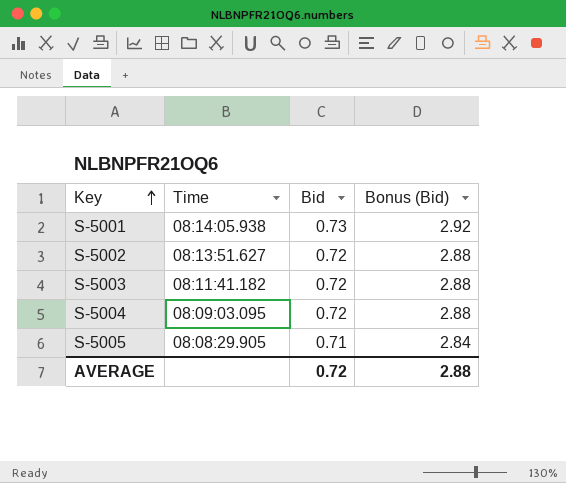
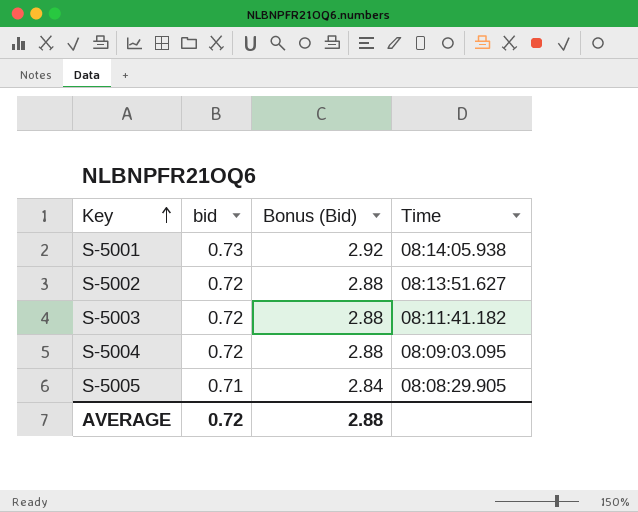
column name: Bid -> bid
column Time | position: 2 -> 4

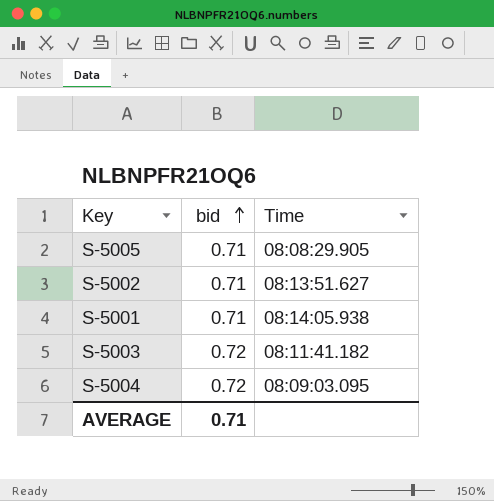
row order: Key ascending -> bid ascending
column Bonus (Bid) | formula: [bid] * 4 -> none
S-5002 | bid: 0.72 -> 0.71
S-5001 | bid: 0.73 -> 0.71
AVERAGE | bid: 0.72 -> 0.71

